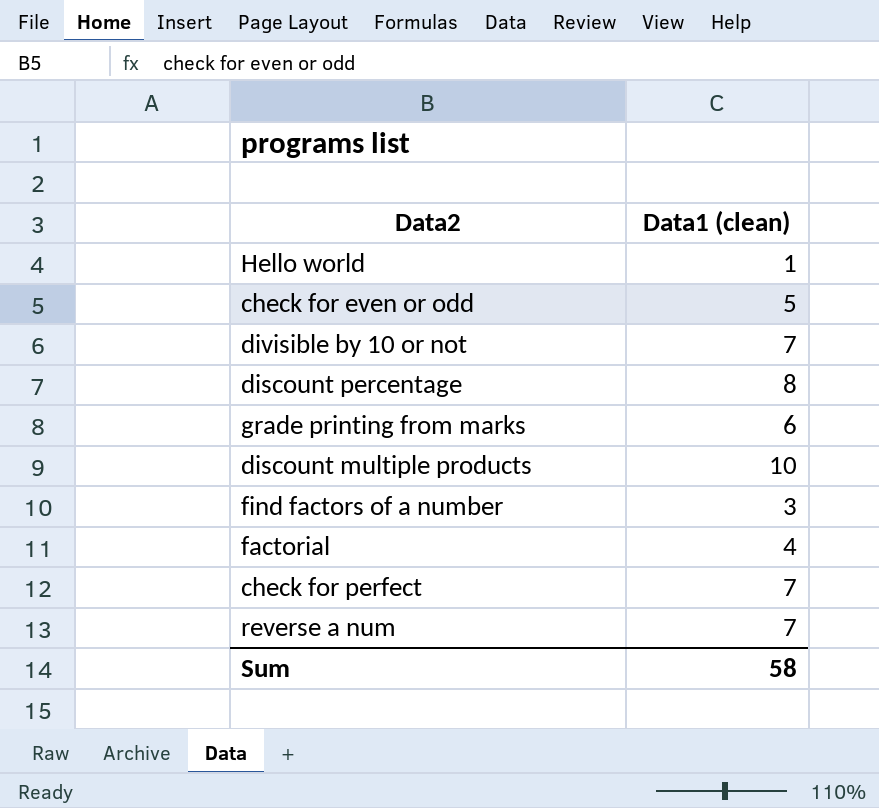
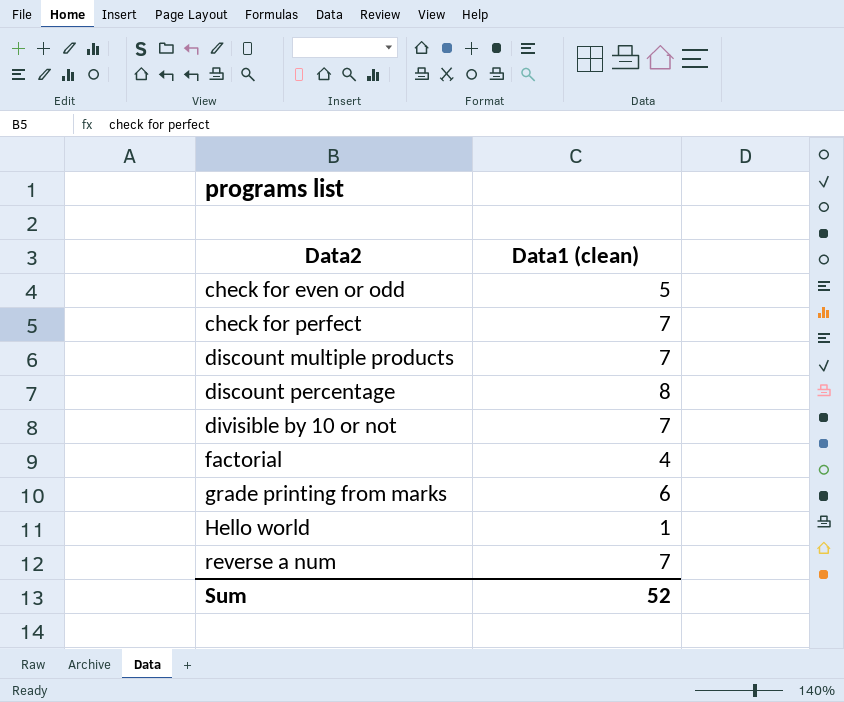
row order: none -> Data2 ascending
row find factors of a number: 3 -> none
discount multiple products | Data1 (clean): 10 -> 7
Sum | Data1 (clean): 58 -> 52

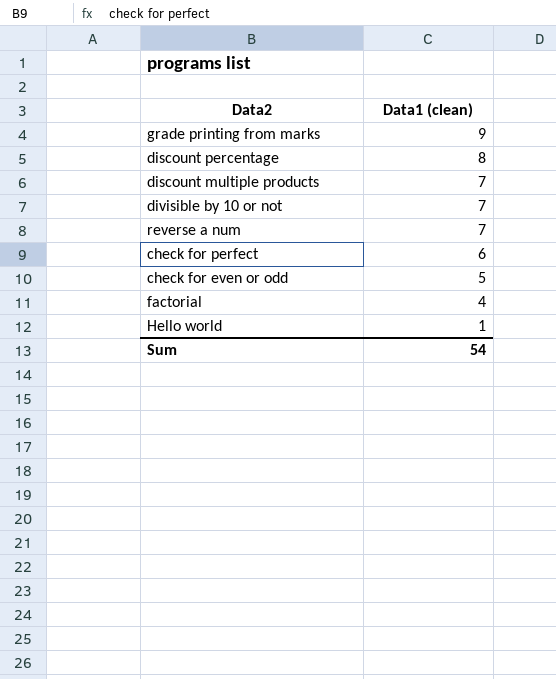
row order: Data2 ascending -> Data1 (clean) descending
grade printing from marks | Data1 (clean): 6 -> 9
check for perfect | Data1 (clean): 7 -> 6
Sum | Data1 (clean): 52 -> 54

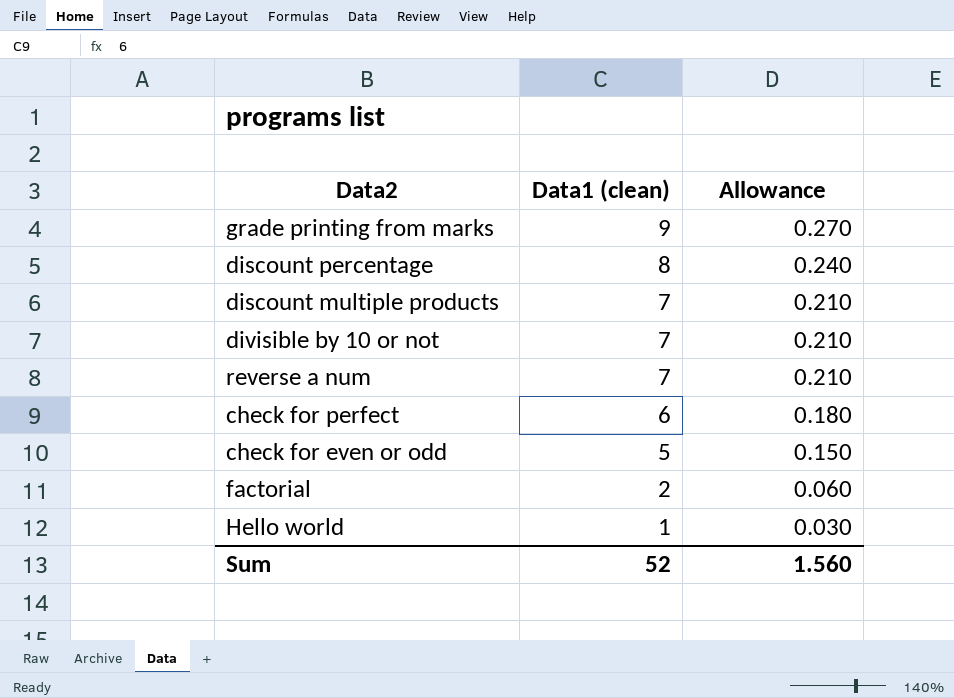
column Allowance | formula: none -> [Data1 (clean)] * 0.03
factorial | Data1 (clean): 4 -> 2
Sum | Data1 (clean): 54 -> 52

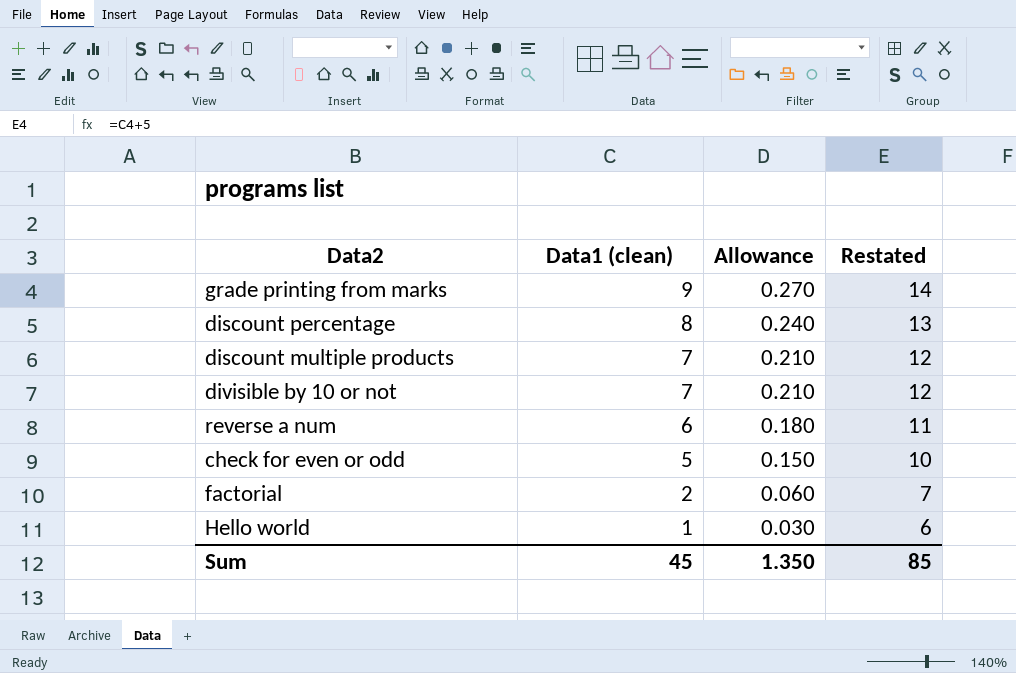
column Restated | formula: none -> [Data1 (clean)] + 5
row check for perfect: 6 | 0.180 -> none
reverse a num | Data1 (clean): 7 -> 6
reverse a num | Allowance: 0.210 -> 0.180
Sum | Data1 (clean): 52 -> 45
Sum | Allowance: 1.560 -> 1.350

